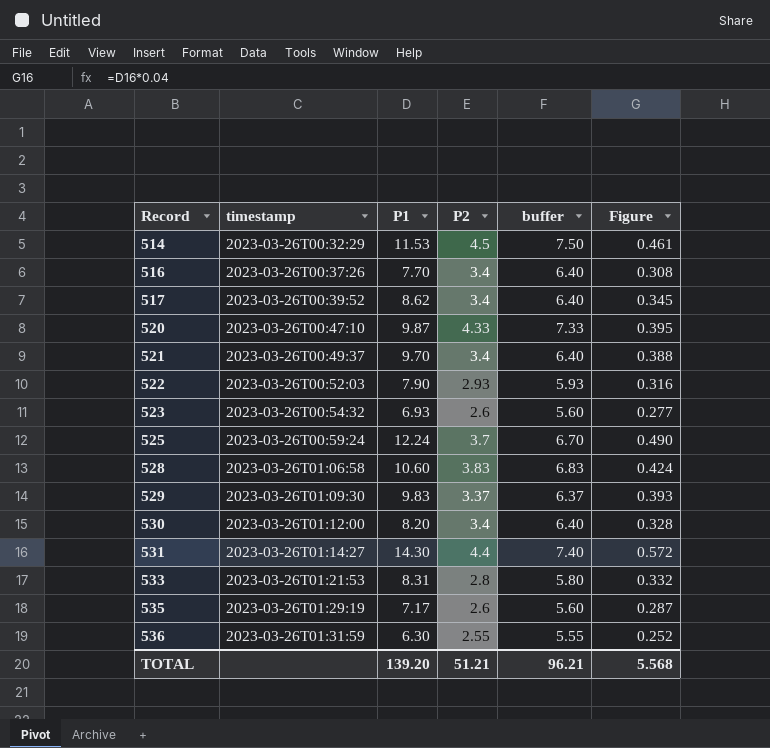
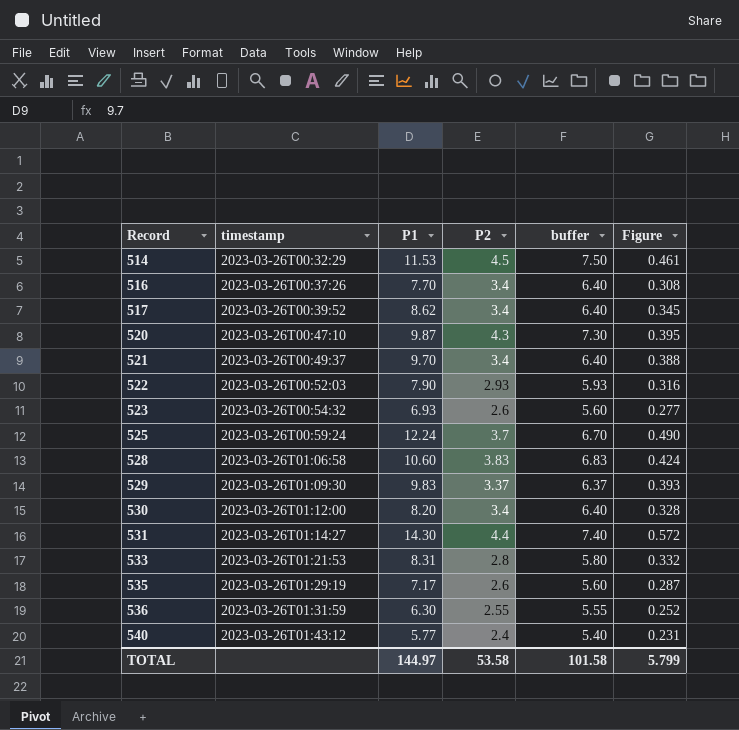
520 | P2: 4.33 -> 4.3
520 | buffer: 7.33 -> 7.30
row 540: none -> 2023-03-26T01:43:12 | 5.77 | 2.4 | 5.40 | 0.231
TOTAL | P1: 139.20 -> 144.97
TOTAL | P2: 51.21 -> 53.58
TOTAL | buffer: 96.21 -> 101.58
TOTAL | Figure: 5.568 -> 5.799

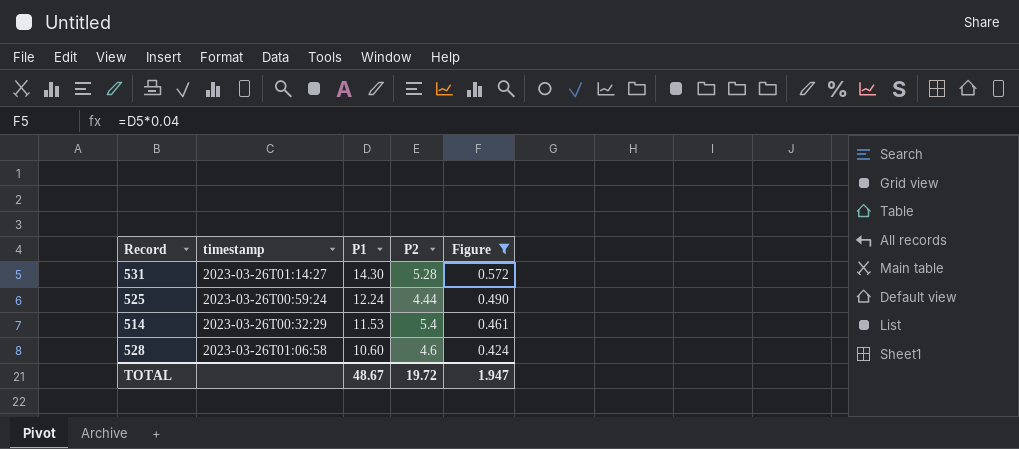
filter: none -> Figure >= 0.424
row order: Record ascending -> P1 descending
column buffer | formula: [P2] + 3 -> none
531 | P2: 4.4 -> 5.28
525 | P2: 3.7 -> 4.44
514 | P2: 4.5 -> 5.4
528 | P2: 3.83 -> 4.6
TOTAL | P1: 144.97 -> 48.67
TOTAL | P2: 53.58 -> 19.72
TOTAL | Figure: 5.799 -> 1.947

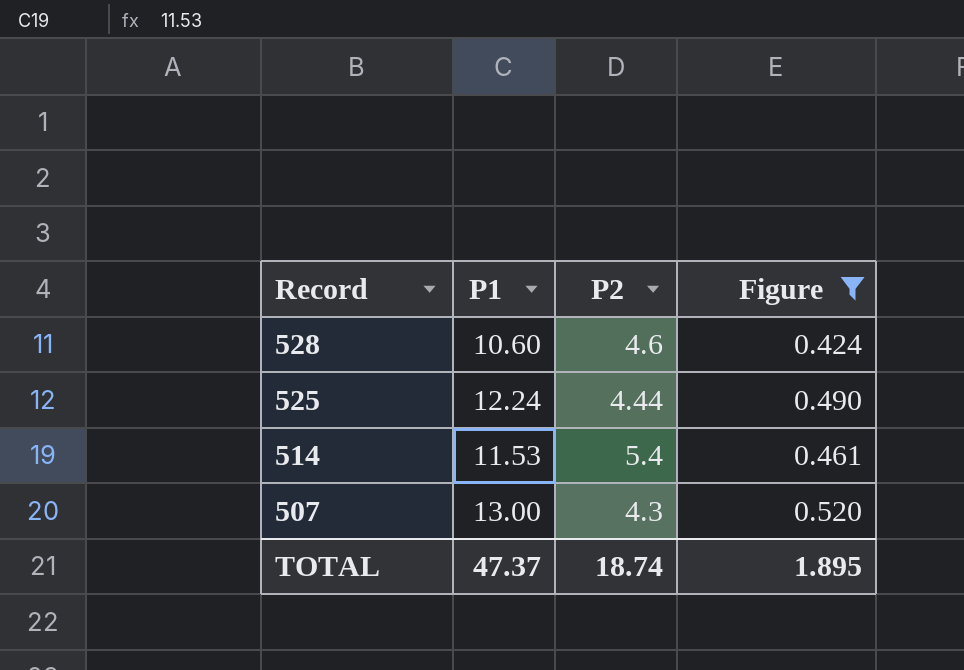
row order: P1 descending -> Record descending
column timestamp | position: 2 -> none
row 531: 2023-03-26T01:14:27 | 14.30 | 5.28 | 0.572 -> none
row 507: none -> 13.00 | 4.3 | 0.520
TOTAL | P1: 48.67 -> 47.37
TOTAL | P2: 19.72 -> 18.74
TOTAL | Figure: 1.947 -> 1.895

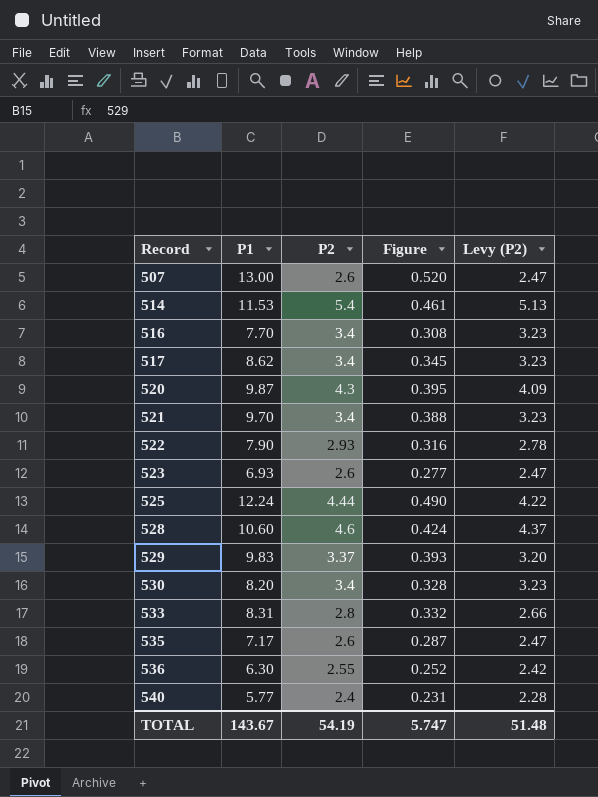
filter: Figure >= 0.424 -> none
row order: Record descending -> Record ascending
column Levy (P2) | formula: none -> [P2] * 0.95
507 | P2: 4.3 -> 2.6
TOTAL | P1: 47.37 -> 143.67
TOTAL | P2: 18.74 -> 54.19
TOTAL | Figure: 1.895 -> 5.747

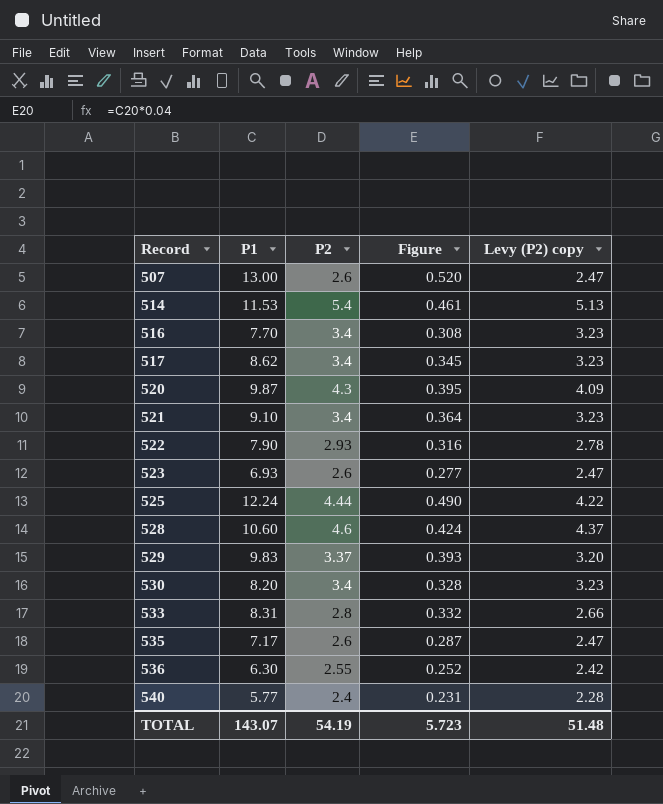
column name: Levy (P2) -> Levy (P2) copy
521 | P1: 9.70 -> 9.10
521 | Figure: 0.388 -> 0.364
TOTAL | P1: 143.67 -> 143.07
TOTAL | Figure: 5.747 -> 5.723

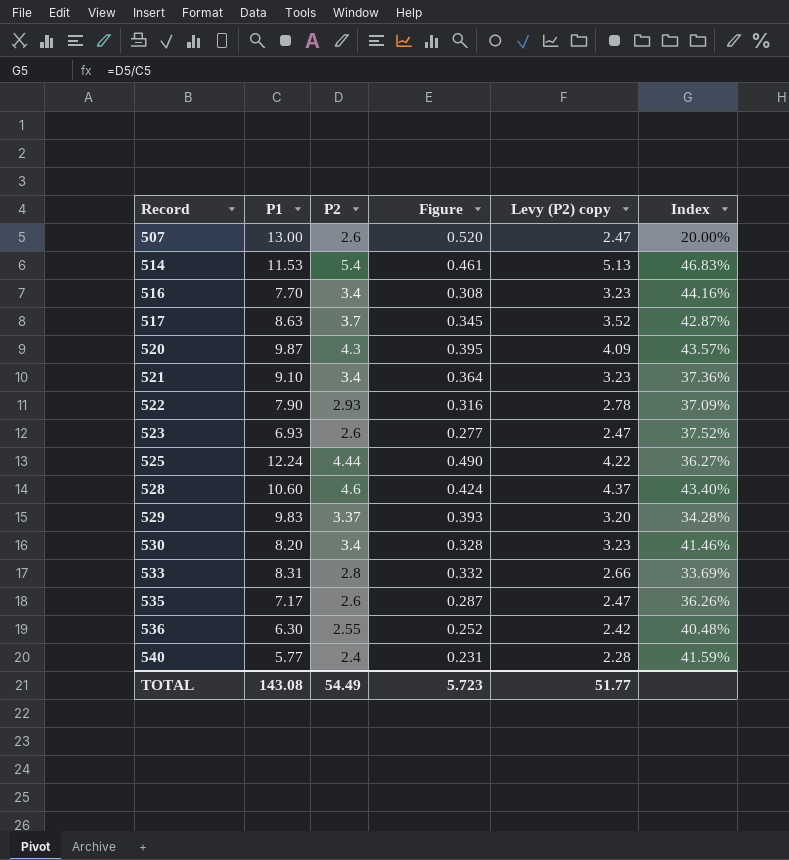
column Index | formula: none -> [P2] / [P1]
517 | P1: 8.62 -> 8.63
517 | P2: 3.4 -> 3.7
517 | Levy (P2) copy: 3.23 -> 3.52
TOTAL | P1: 143.07 -> 143.08
TOTAL | P2: 54.19 -> 54.49
TOTAL | Levy (P2) copy: 51.48 -> 51.77

